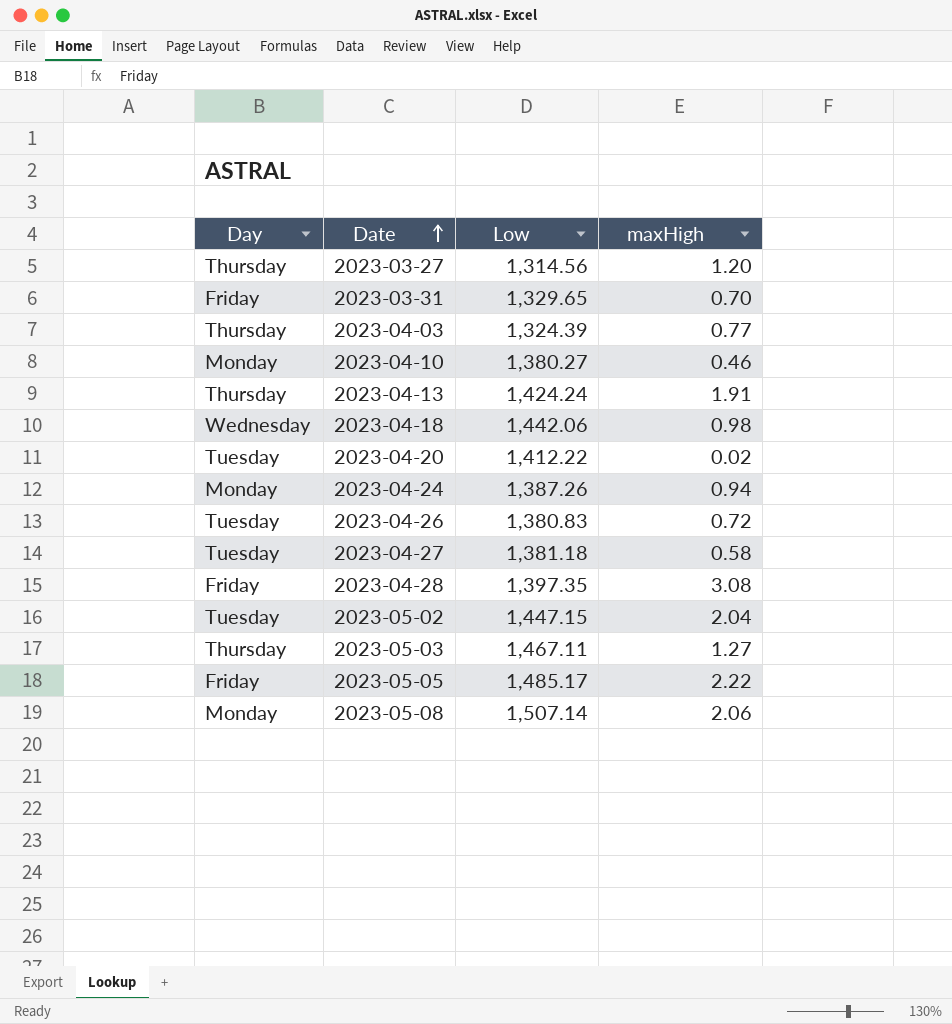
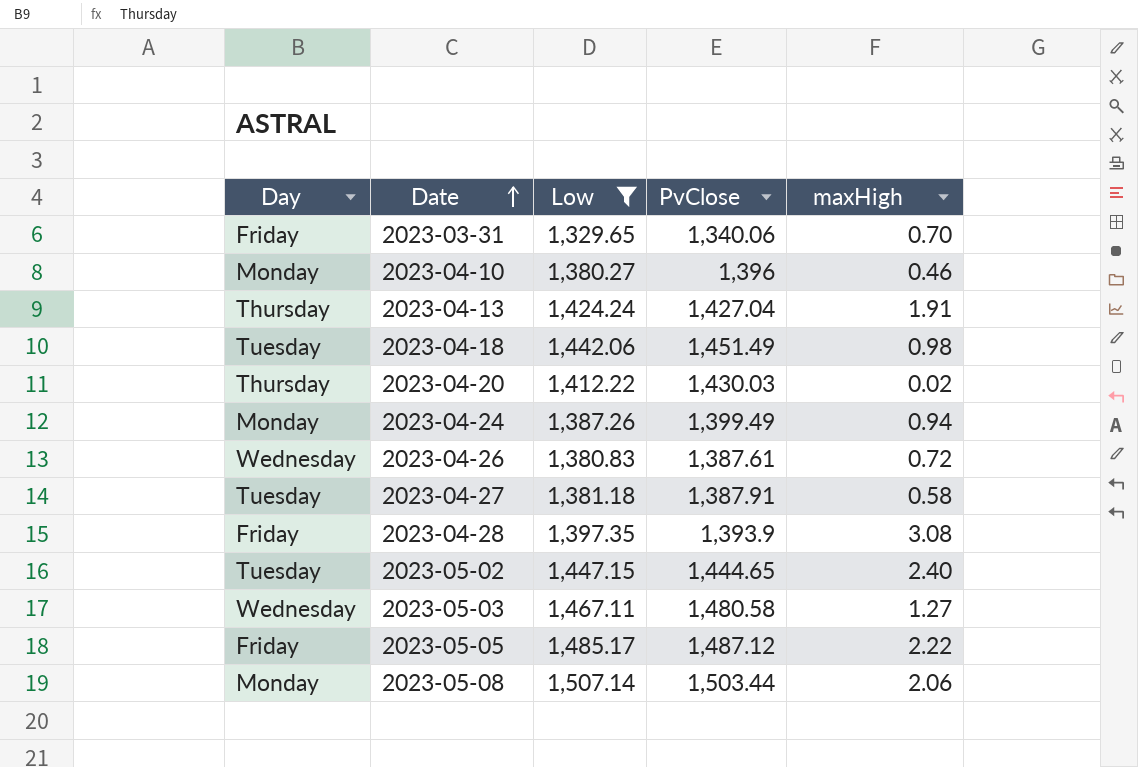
filter: none -> Low >= 1,329.65
column PvClose | position: none -> 4
2023-04-18 | Day: Wednesday -> Tuesday
2023-04-20 | Day: Tuesday -> Thursday
2023-04-26 | Day: Tuesday -> Wednesday
2023-05-02 | maxHigh: 2.04 -> 2.40
2023-05-03 | Day: Thursday -> Wednesday

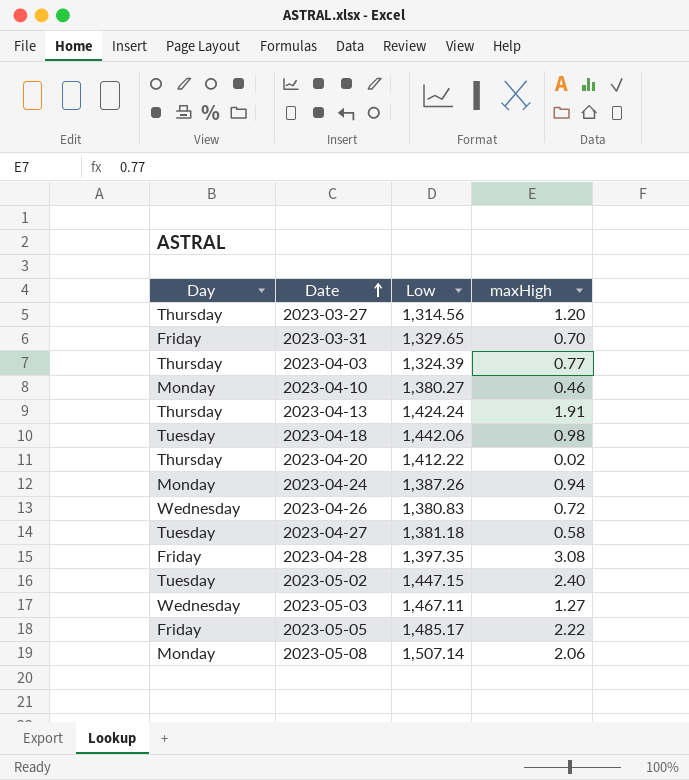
filter: Low >= 1,329.65 -> none
column PvClose | position: 4 -> none

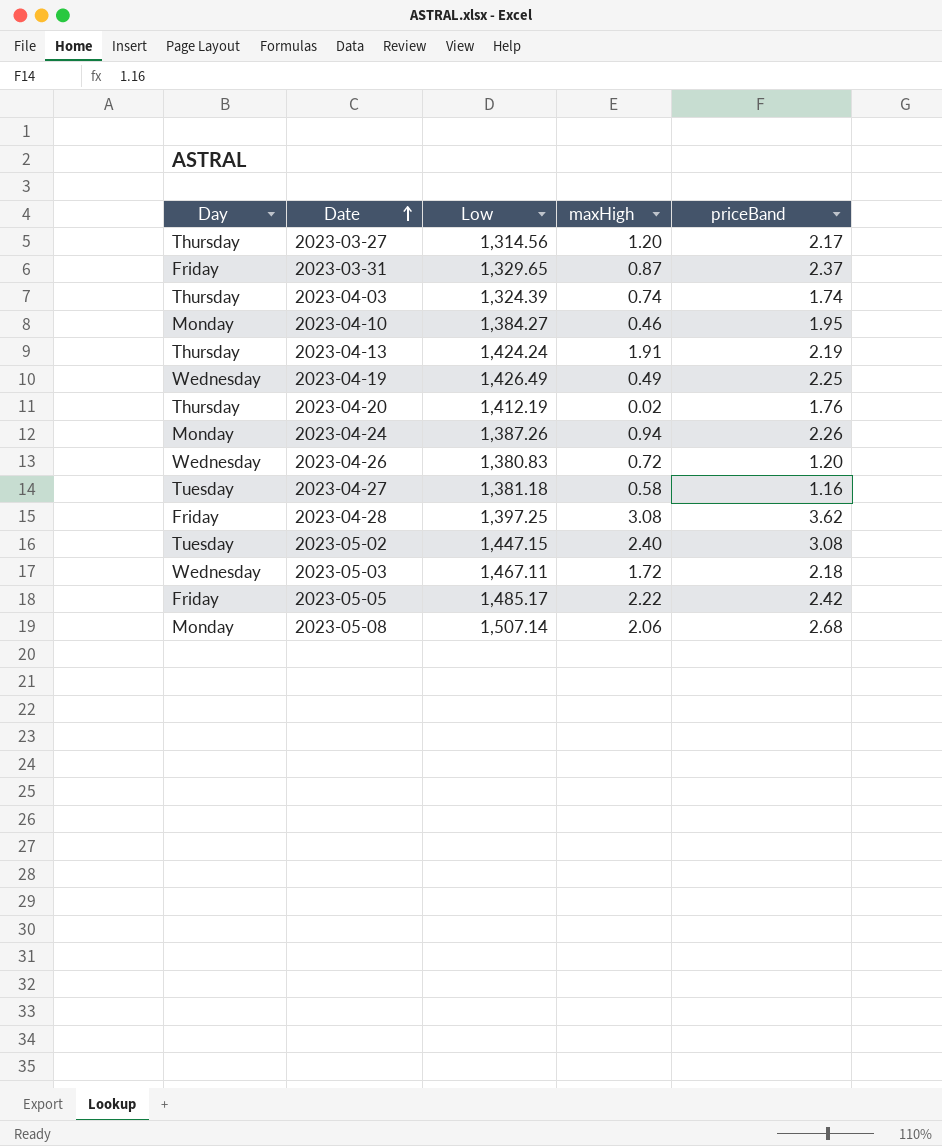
column priceBand | position: none -> 5
row 2023-04-18: Tuesday | 1,442.06 | 0.98 -> none
2023-03-31 | maxHigh: 0.70 -> 0.87
2023-04-03 | maxHigh: 0.77 -> 0.74
2023-04-10 | Low: 1,380.27 -> 1,384.27
row 2023-04-19: none -> Wednesday | 1,426.49 | 0.49 | 2.25
2023-04-20 | Low: 1,412.22 -> 1,412.19
2023-04-28 | Low: 1,397.35 -> 1,397.25
2023-05-03 | maxHigh: 1.27 -> 1.72

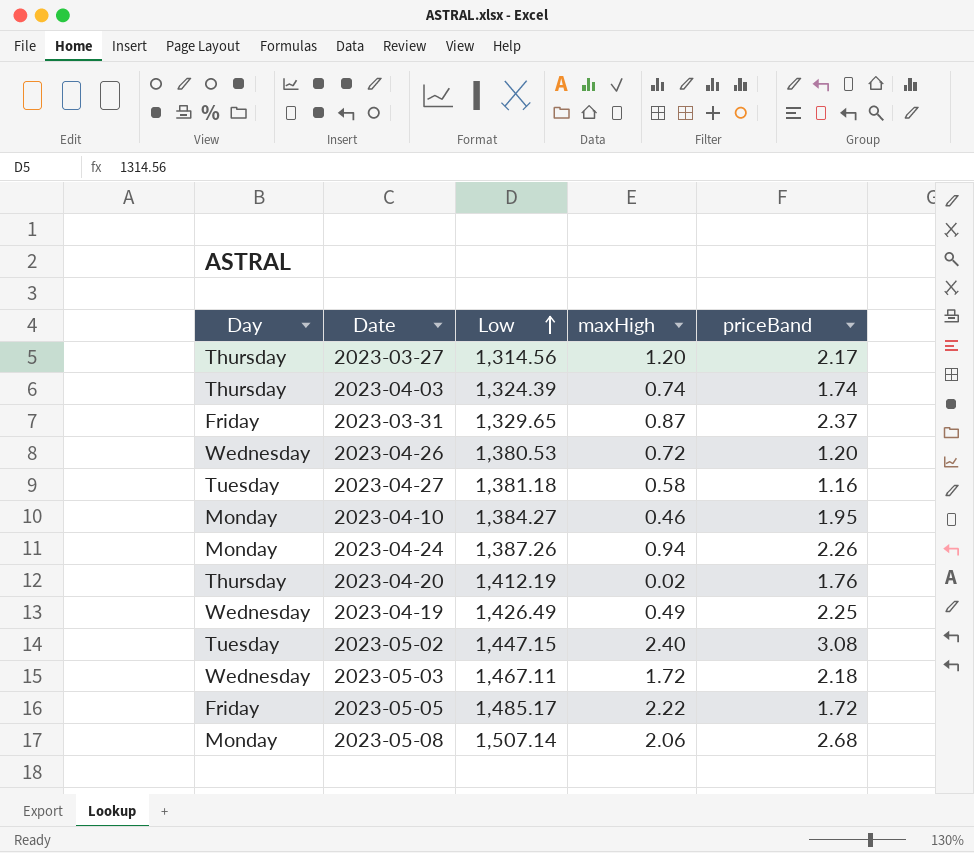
row order: Date ascending -> Low ascending
row 2023-04-13: Thursday | 1,424.24 | 1.91 | 2.19 -> none
row 2023-04-28: Friday | 1,397.25 | 3.08 | 3.62 -> none
2023-04-26 | Low: 1,380.83 -> 1,380.53
2023-05-05 | priceBand: 2.42 -> 1.72

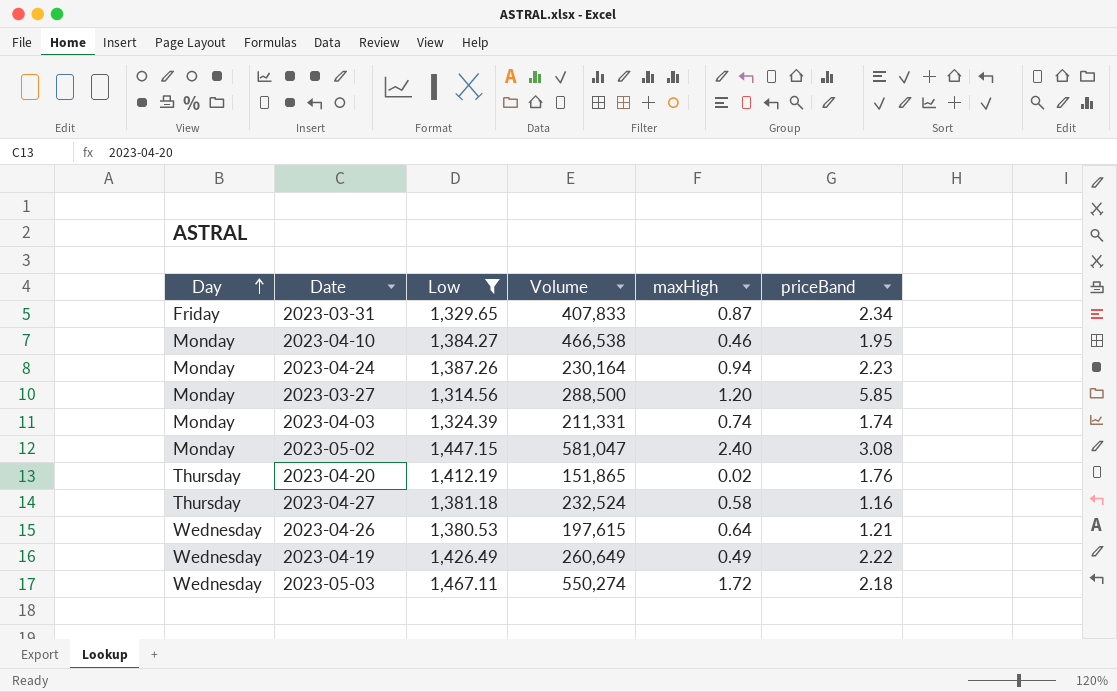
filter: none -> Low <= 1,467.11
row order: Low ascending -> Day ascending
column Volume | position: none -> 4
2023-03-31 | priceBand: 2.37 -> 2.34
2023-04-24 | priceBand: 2.26 -> 2.23
2023-03-27 | Day: Thursday -> Monday
2023-03-27 | priceBand: 2.17 -> 5.85
2023-04-03 | Day: Thursday -> Monday
2023-05-02 | Day: Tuesday -> Monday
2023-04-27 | Day: Tuesday -> Thursday
2023-04-26 | maxHigh: 0.72 -> 0.64
2023-04-26 | priceBand: 1.20 -> 1.21
2023-04-19 | priceBand: 2.25 -> 2.22

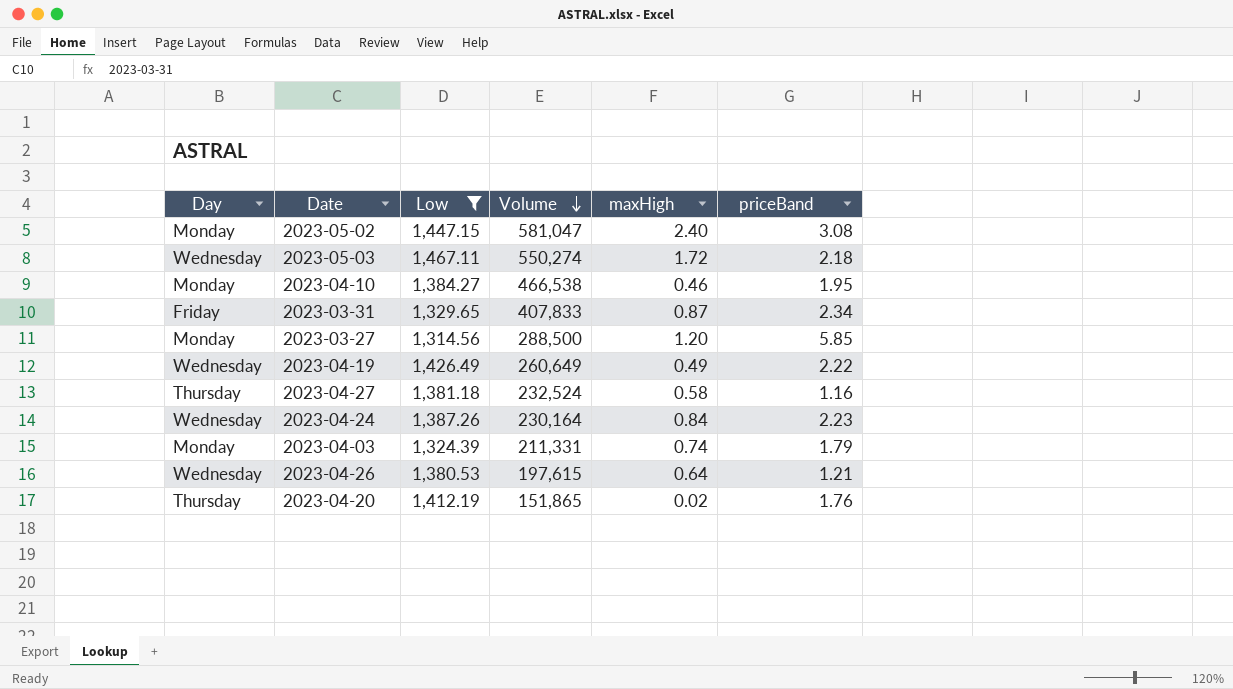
row order: Day ascending -> Volume descending
2023-04-24 | Day: Monday -> Wednesday
2023-04-24 | maxHigh: 0.94 -> 0.84
2023-04-03 | priceBand: 1.74 -> 1.79

